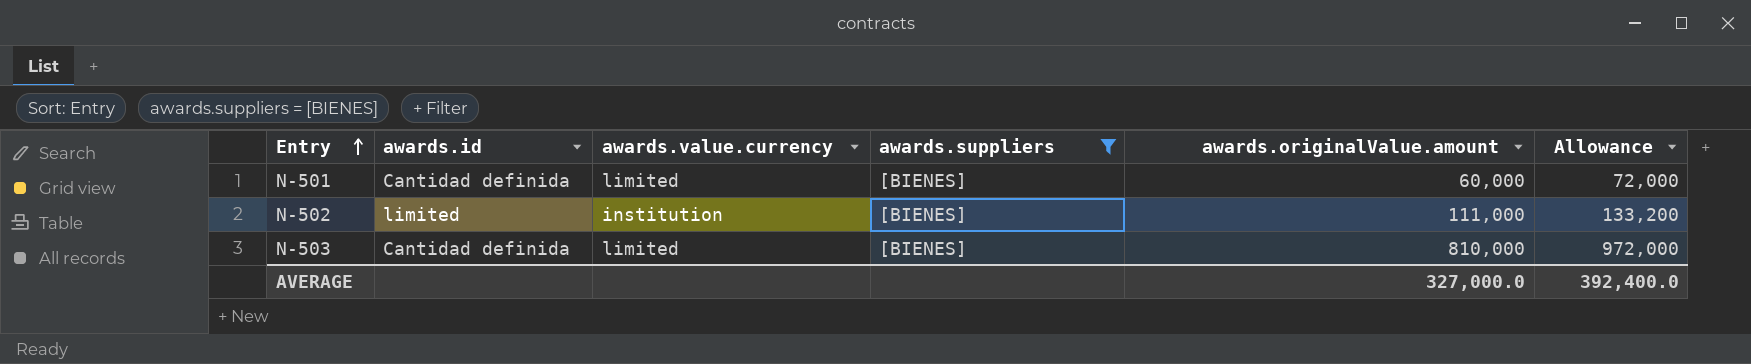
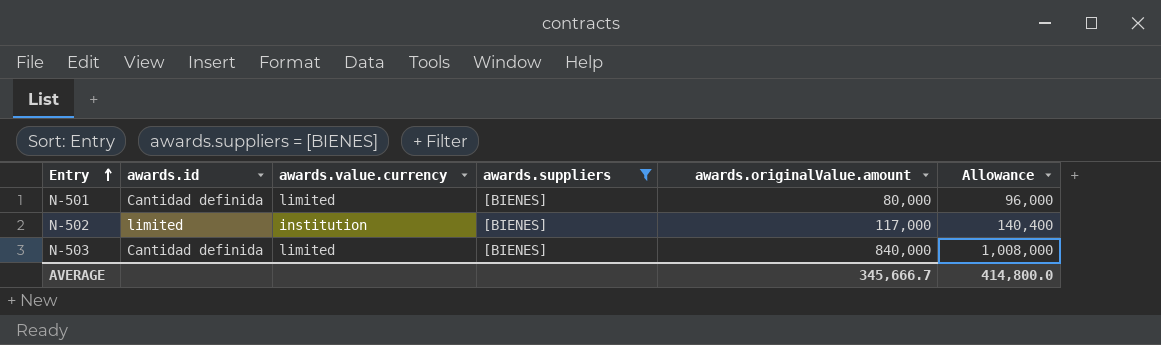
N-501 | awards.originalValue.amount: 60,000 -> 80,000
N-501 | Allowance: 72,000 -> 96,000
N-502 | awards.originalValue.amount: 111,000 -> 117,000
N-502 | Allowance: 133,200 -> 140,400
N-503 | awards.originalValue.amount: 810,000 -> 840,000
N-503 | Allowance: 972,000 -> 1,008,000
AVERAGE | awards.originalValue.amount: 327,000.0 -> 345,666.7
AVERAGE | Allowance: 392,400.0 -> 414,800.0

